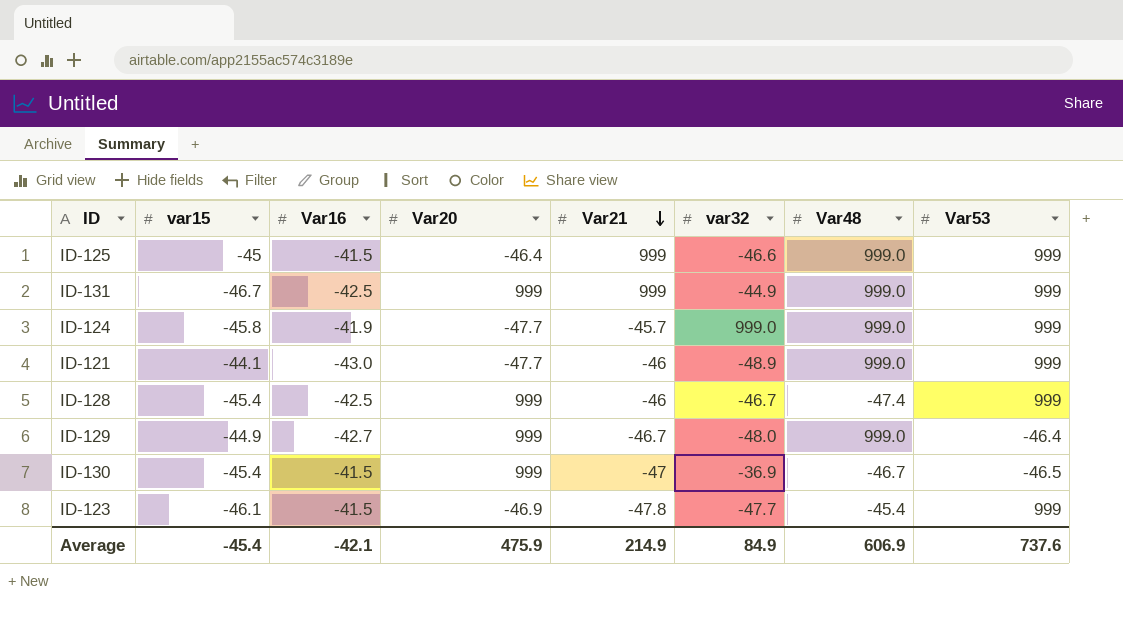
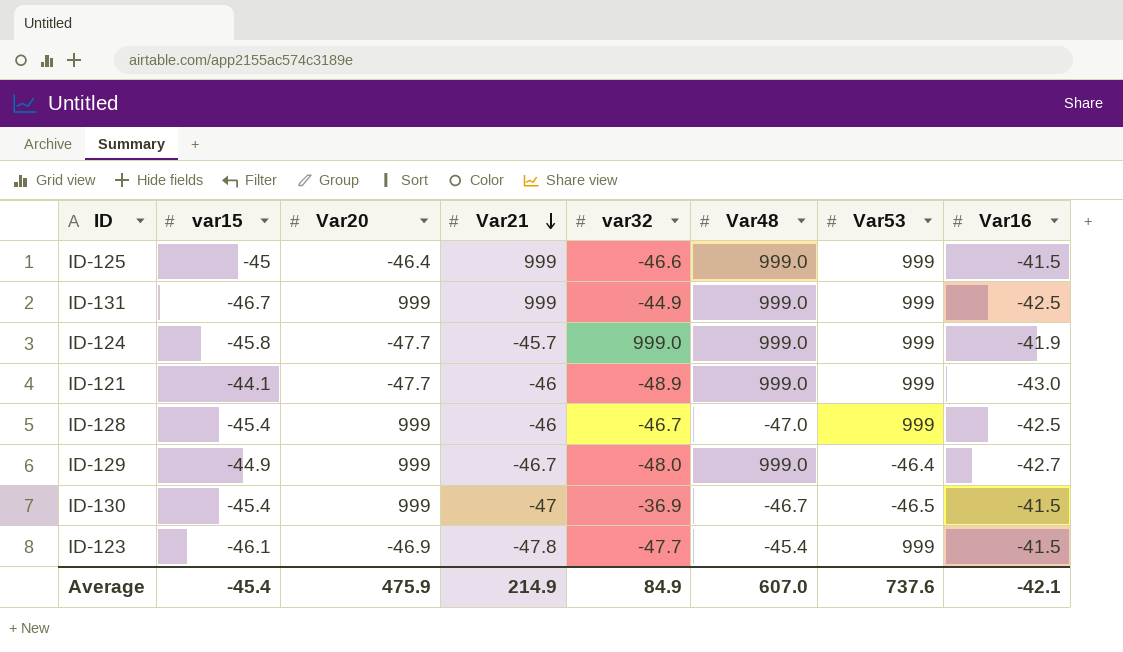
column Var16 | position: 3 -> 8
ID-128 | Var48: -47.4 -> -47.0
Average | Var48: 606.9 -> 607.0

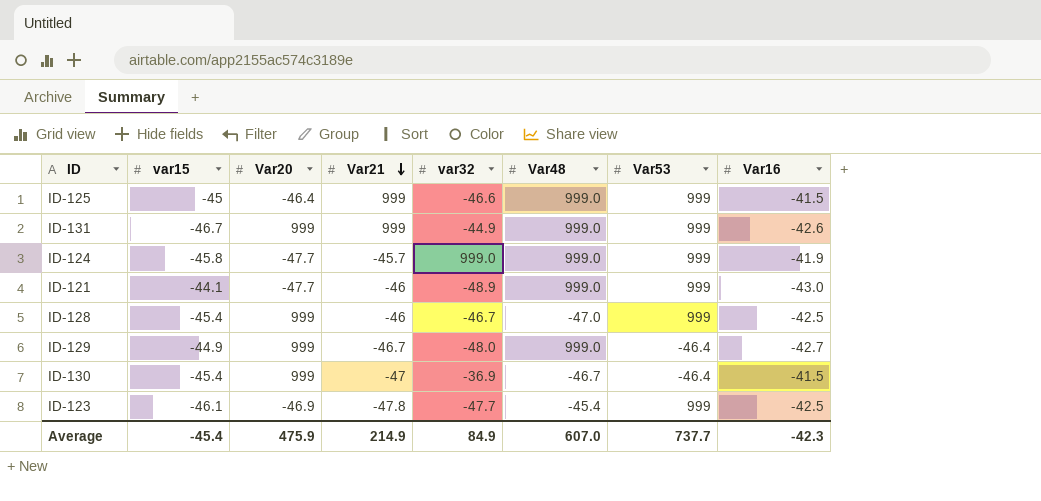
ID-131 | Var16: -42.5 -> -42.6
ID-130 | Var53: -46.5 -> -46.4
ID-123 | Var16: -41.5 -> -42.5
Average | Var53: 737.6 -> 737.7
Average | Var16: -42.1 -> -42.3

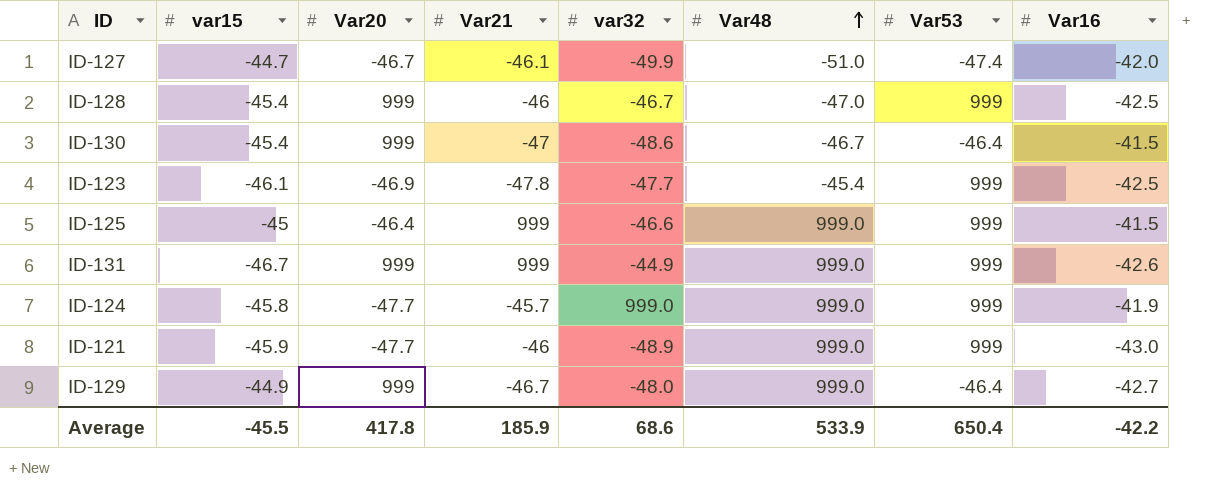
row order: Var21 descending -> Var48 ascending
row ID-127: none -> -44.7 | -46.7 | -46.1 | -49.9 | -51.0 | -47.4 | -42.0
ID-130 | var32: -36.9 -> -48.6
ID-121 | var15: -44.1 -> -45.9
Average | var15: -45.4 -> -45.5
Average | Var20: 475.9 -> 417.8
Average | Var21: 214.9 -> 185.9
Average | var32: 84.9 -> 68.6
Average | Var48: 607.0 -> 533.9
Average | Var53: 737.7 -> 650.4
Average | Var16: -42.3 -> -42.2

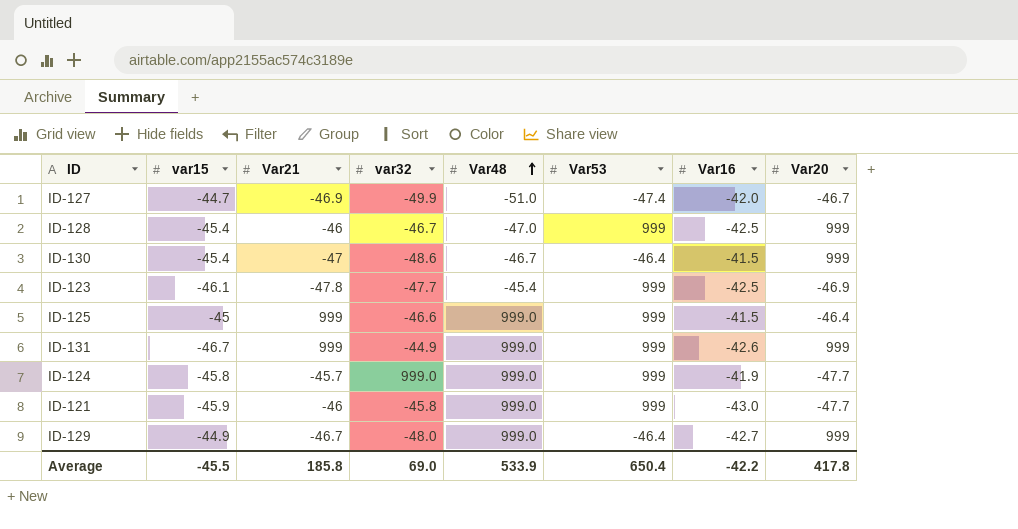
column Var20 | position: 3 -> 8
ID-127 | Var21: -46.1 -> -46.9
ID-121 | var32: -48.9 -> -45.8
Average | Var21: 185.9 -> 185.8
Average | var32: 68.6 -> 69.0

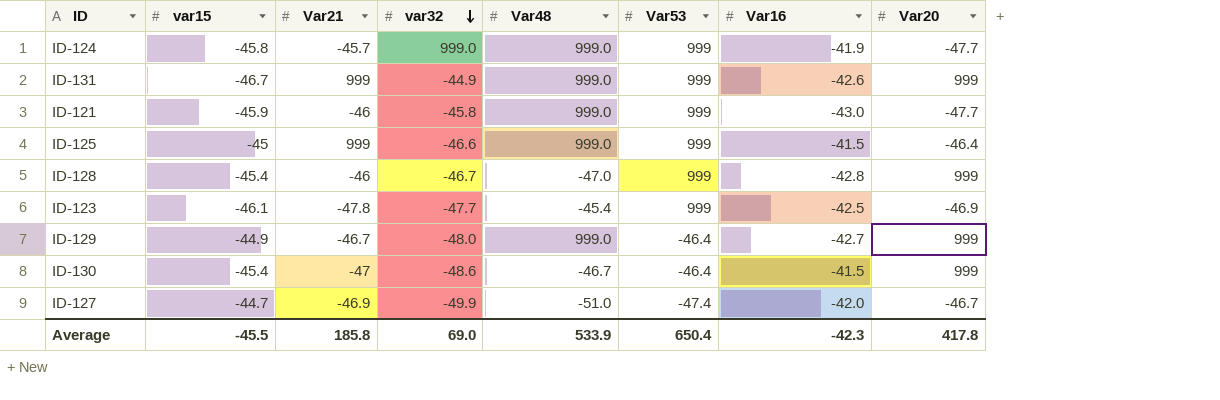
row order: Var48 ascending -> var32 descending
ID-128 | Var16: -42.5 -> -42.8
Average | Var16: -42.2 -> -42.3

